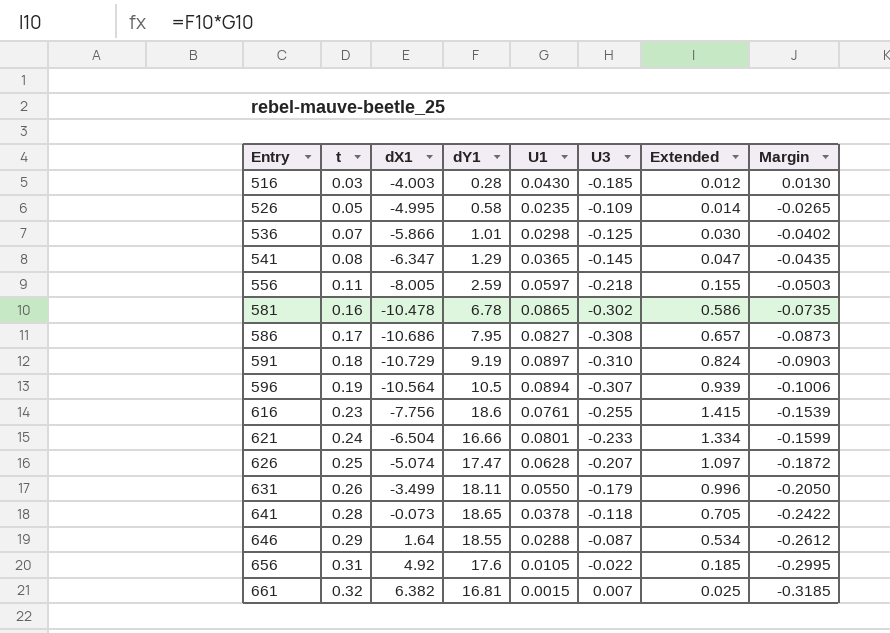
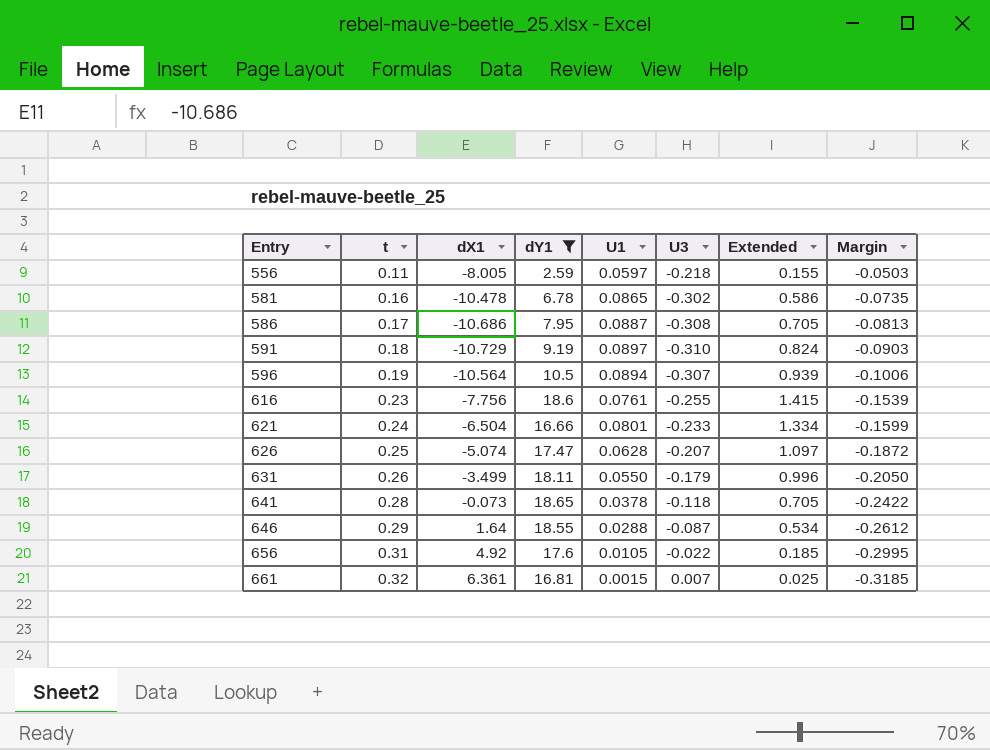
filter: none -> dY1 >= 2.59
586 | U1: 0.0827 -> 0.0887
586 | Extended: 0.657 -> 0.705
586 | Margin: -0.0873 -> -0.0813
661 | dX1: 6.382 -> 6.361

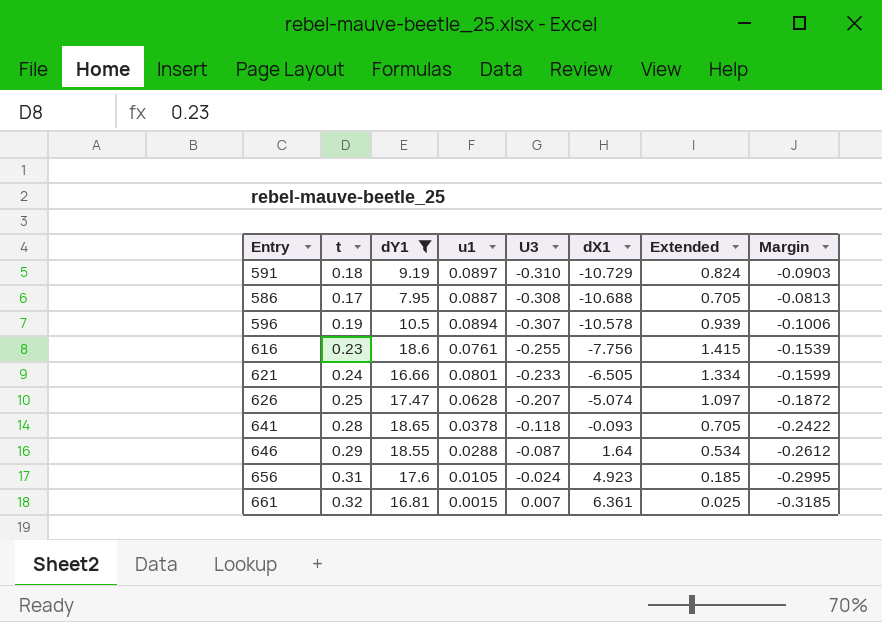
row order: Entry ascending -> U3 ascending
column name: U1 -> u1
column dX1 | position: 3 -> 6
row 556: 0.11 | -8.005 | 2.59 | 0.0597 | -0.218 | 0.155 | -0.0503 -> none
row 581: 0.16 | -10.478 | 6.78 | 0.0865 | -0.302 | 0.586 | -0.0735 -> none
row 631: 0.26 | -3.499 | 18.11 | 0.0550 | -0.179 | 0.996 | -0.2050 -> none
586 | dX1: -10.686 -> -10.688
596 | dX1: -10.564 -> -10.578
621 | dX1: -6.504 -> -6.505
641 | dX1: -0.073 -> -0.093
656 | U3: -0.022 -> -0.024
656 | dX1: 4.92 -> 4.923

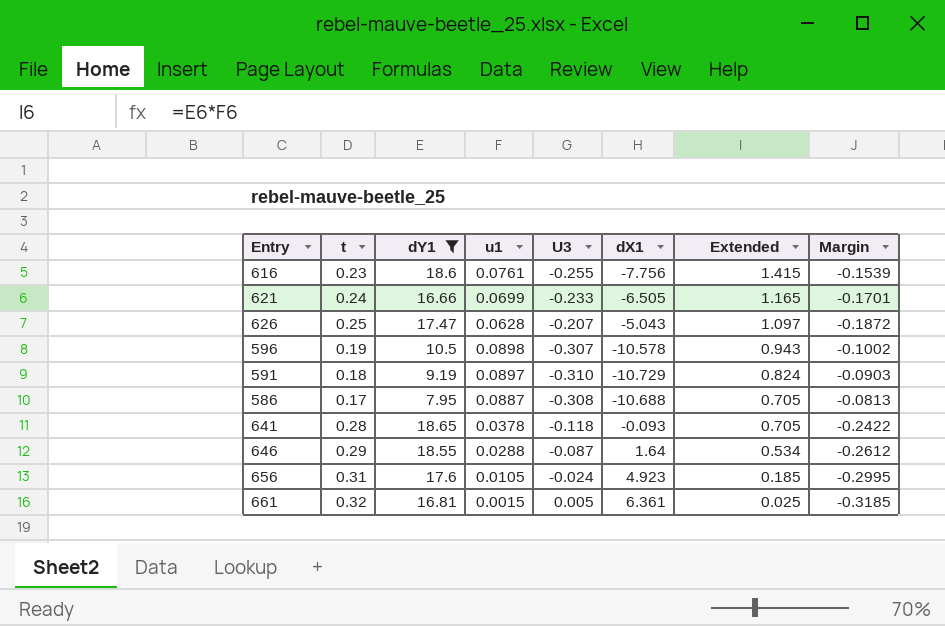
row order: U3 ascending -> Extended descending
621 | u1: 0.0801 -> 0.0699
621 | Extended: 1.334 -> 1.165
621 | Margin: -0.1599 -> -0.1701
626 | dX1: -5.074 -> -5.043
596 | u1: 0.0894 -> 0.0898
596 | Extended: 0.939 -> 0.943
596 | Margin: -0.1006 -> -0.1002
661 | U3: 0.007 -> 0.005

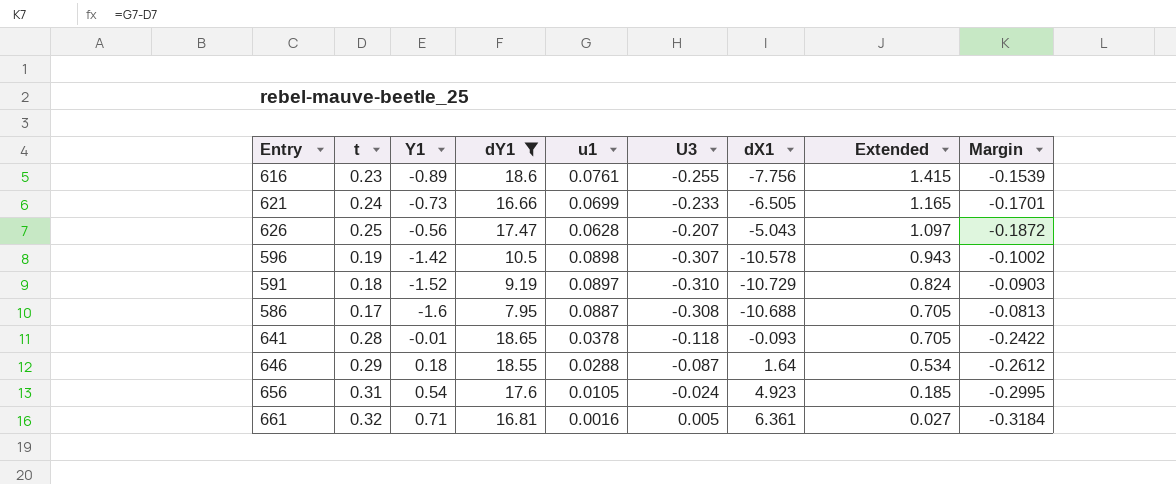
column Y1 | position: none -> 3
661 | u1: 0.0015 -> 0.0016
661 | Extended: 0.025 -> 0.027
661 | Margin: -0.3185 -> -0.3184

